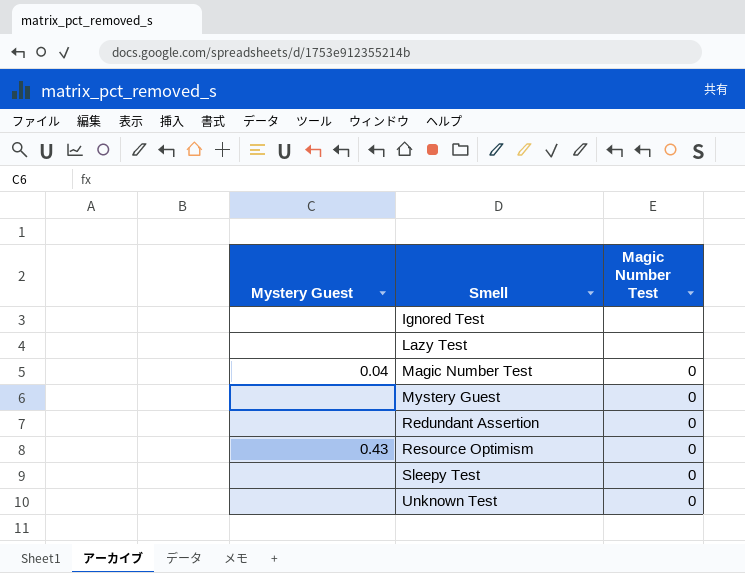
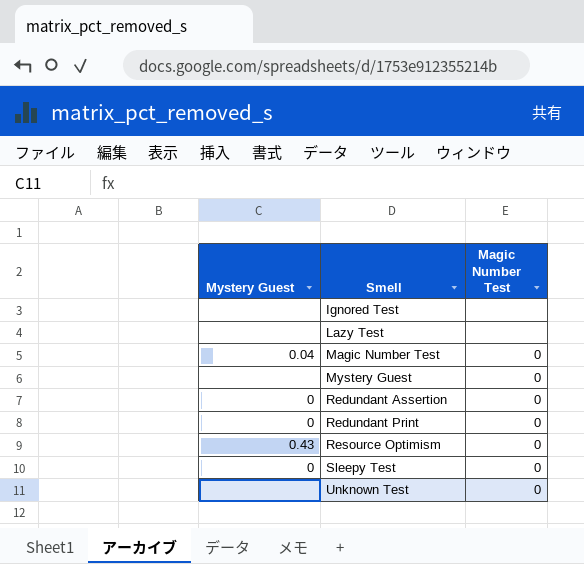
Redundant Assertion | Mystery Guest: none -> 0
row Redundant Print: none -> 0 | 0
Sleepy Test | Mystery Guest: none -> 0

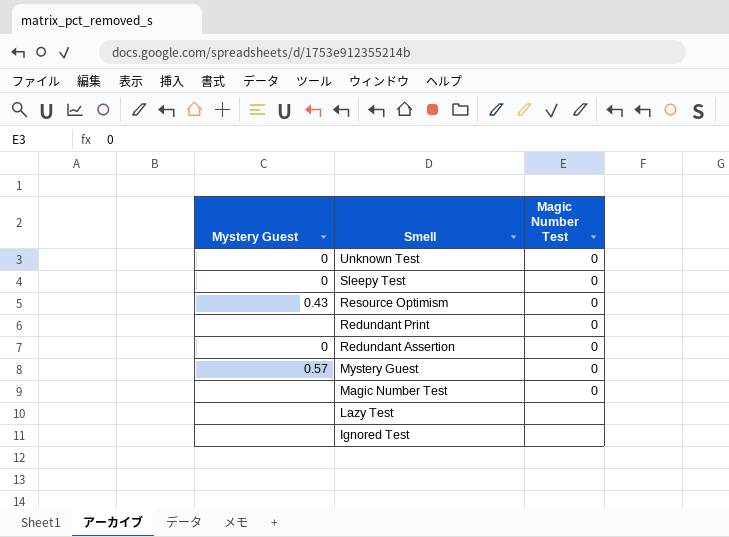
row order: Smell ascending -> Smell descending
Unknown Test | Mystery Guest: none -> 0
Redundant Print | Mystery Guest: 0 -> none
Mystery Guest | Mystery Guest: none -> 0.57
Magic Number Test | Mystery Guest: 0.04 -> none

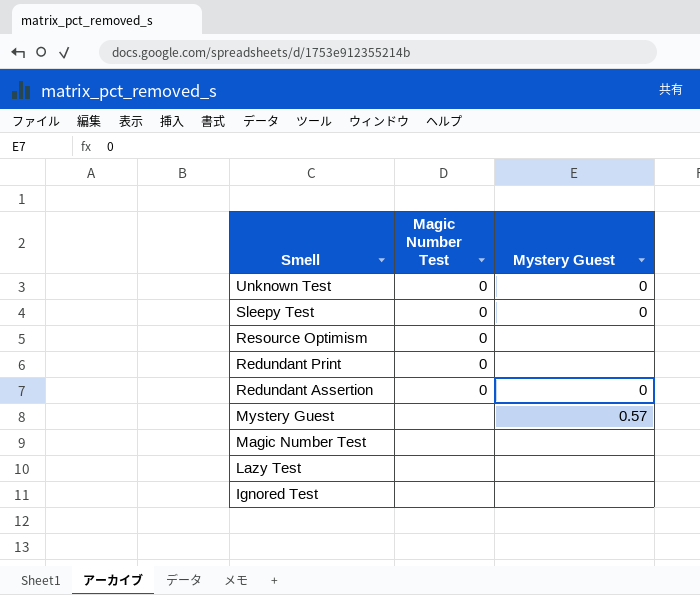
column Mystery Guest | position: 1 -> 3
Resource Optimism | Mystery Guest: 0.43 -> none
Mystery Guest | Magic Number Test: 0 -> none
Magic Number Test | Magic Number Test: 0 -> none

